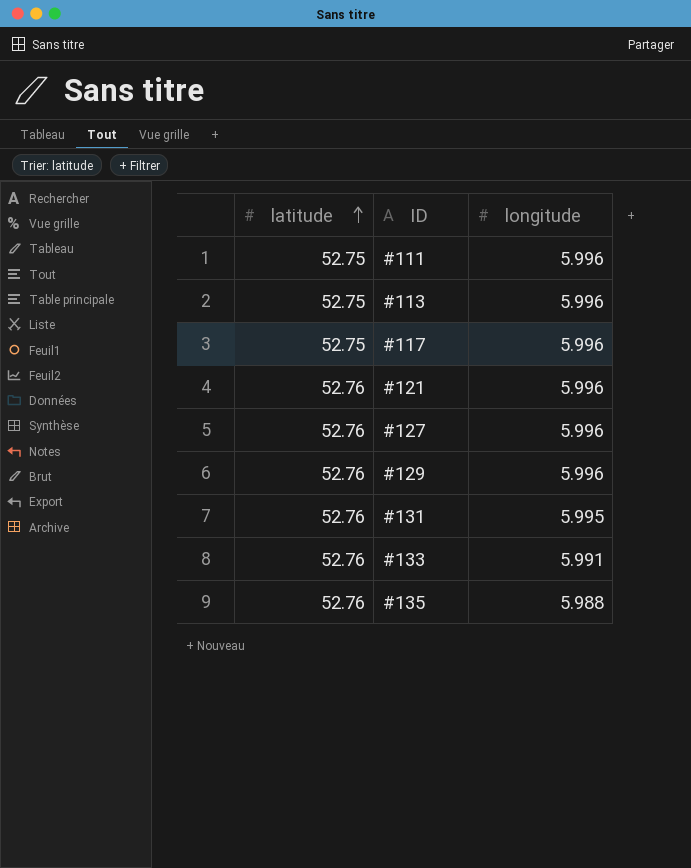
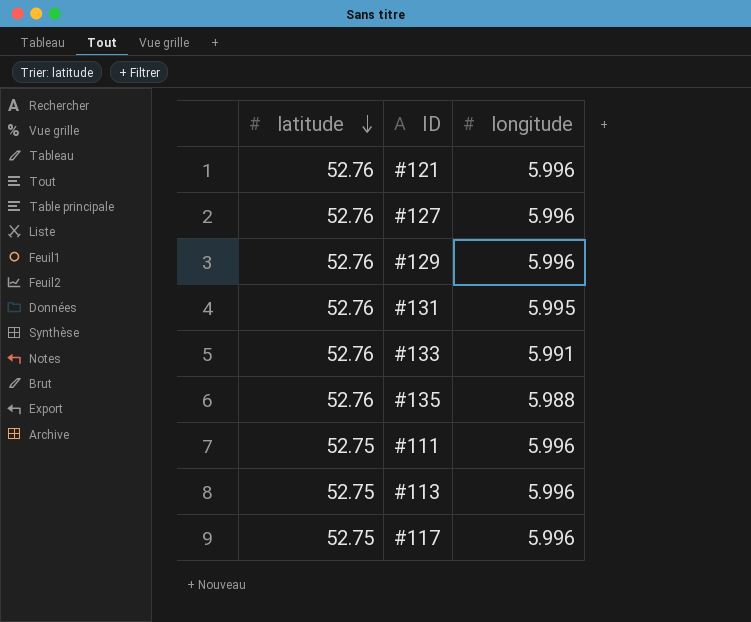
row order: latitude ascending -> latitude descending

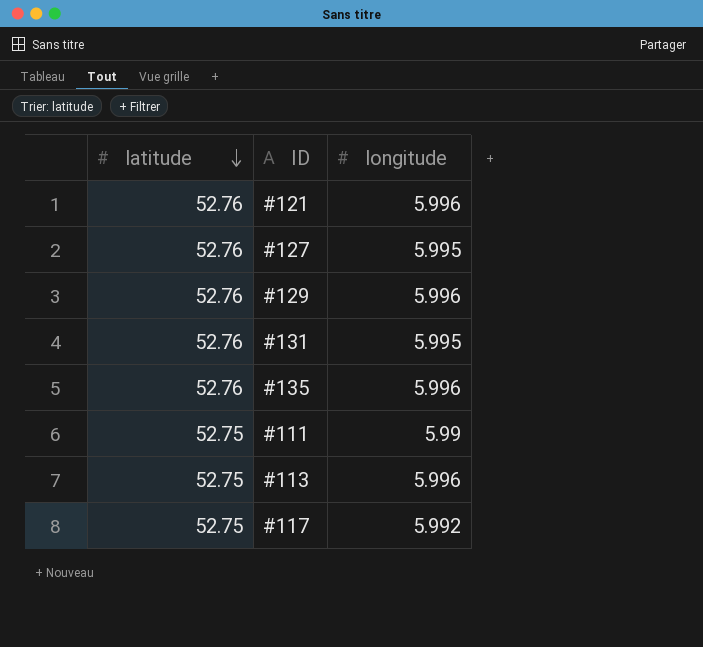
row #133: 52.76 | 5.991 -> none
#127 | longitude: 5.996 -> 5.995
#135 | longitude: 5.988 -> 5.996
#111 | longitude: 5.996 -> 5.99
#117 | longitude: 5.996 -> 5.992

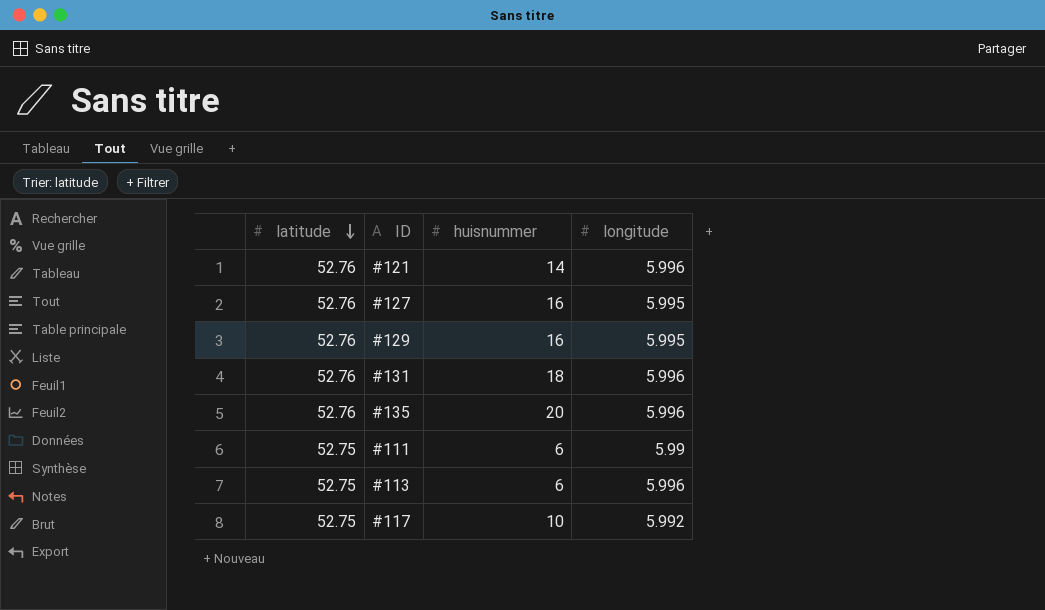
column huisnummer | position: none -> 3
#129 | longitude: 5.996 -> 5.995
#131 | longitude: 5.995 -> 5.996

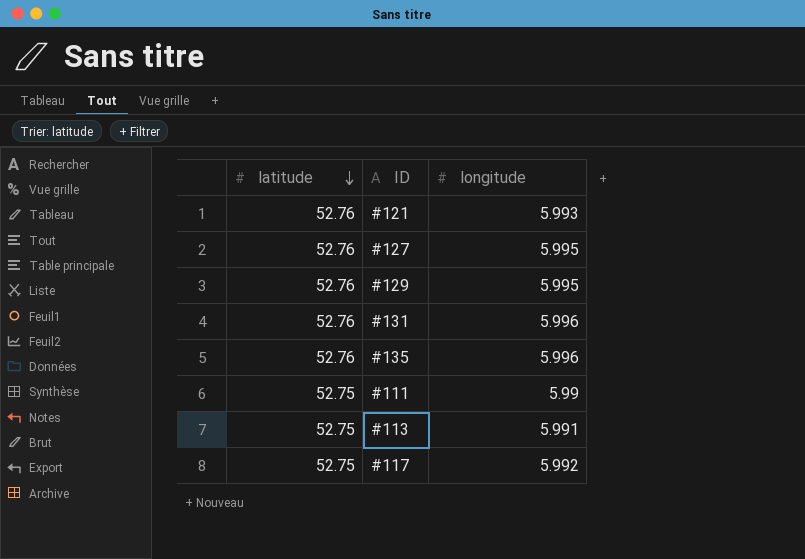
column huisnummer | position: 3 -> none
#121 | longitude: 5.996 -> 5.993
#113 | longitude: 5.996 -> 5.991

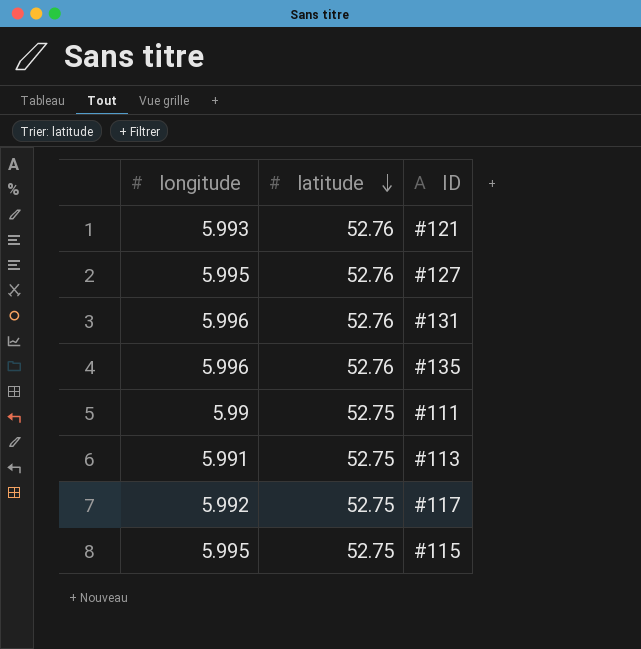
column longitude | position: 3 -> 1
row #129: 52.76 | 5.995 -> none
row #115: none -> 5.995 | 52.75

